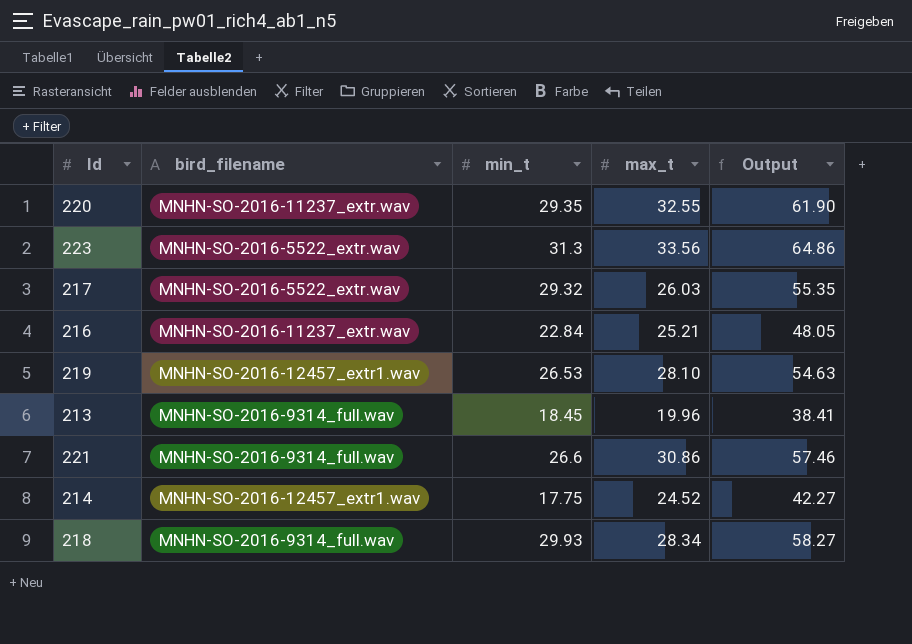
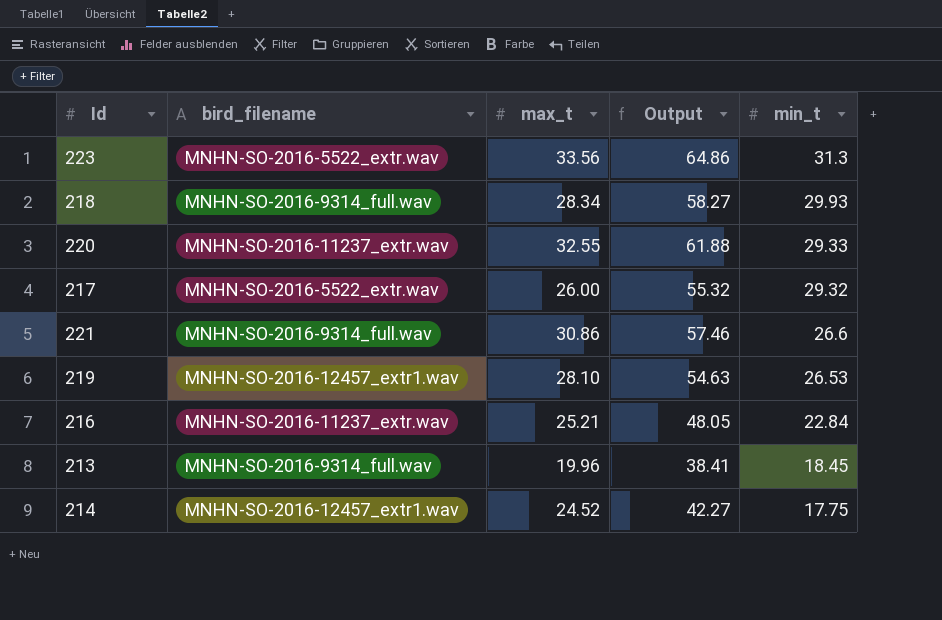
row order: none -> min_t descending
column min_t | position: 3 -> 5
220 | Output: 61.90 -> 61.88
220 | min_t: 29.35 -> 29.33
217 | max_t: 26.03 -> 26.00
217 | Output: 55.35 -> 55.32

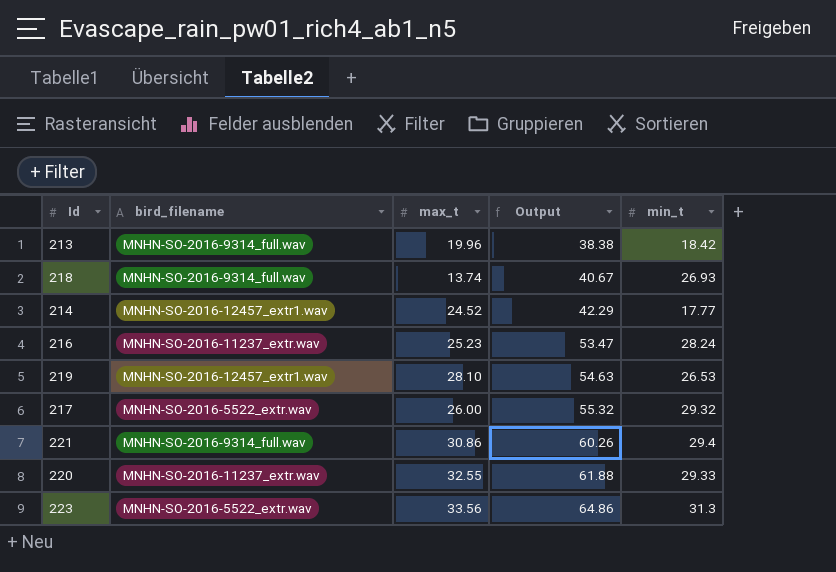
row order: min_t descending -> Output ascending
213 | Output: 38.41 -> 38.38
213 | min_t: 18.45 -> 18.42
218 | max_t: 28.34 -> 13.74
218 | Output: 58.27 -> 40.67
218 | min_t: 29.93 -> 26.93
214 | Output: 42.27 -> 42.29
214 | min_t: 17.75 -> 17.77
216 | max_t: 25.21 -> 25.23
216 | Output: 48.05 -> 53.47
216 | min_t: 22.84 -> 28.24
221 | Output: 57.46 -> 60.26
221 | min_t: 26.6 -> 29.4

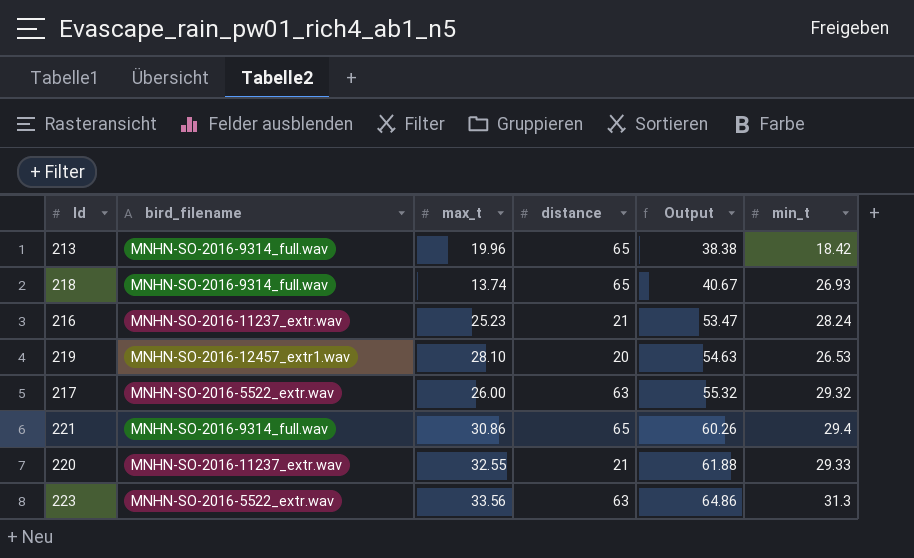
column distance | position: none -> 4
row 214: MNHN-SO-2016-12457_extr1.wav | 24.52 | 42.29 | 17.77 -> none

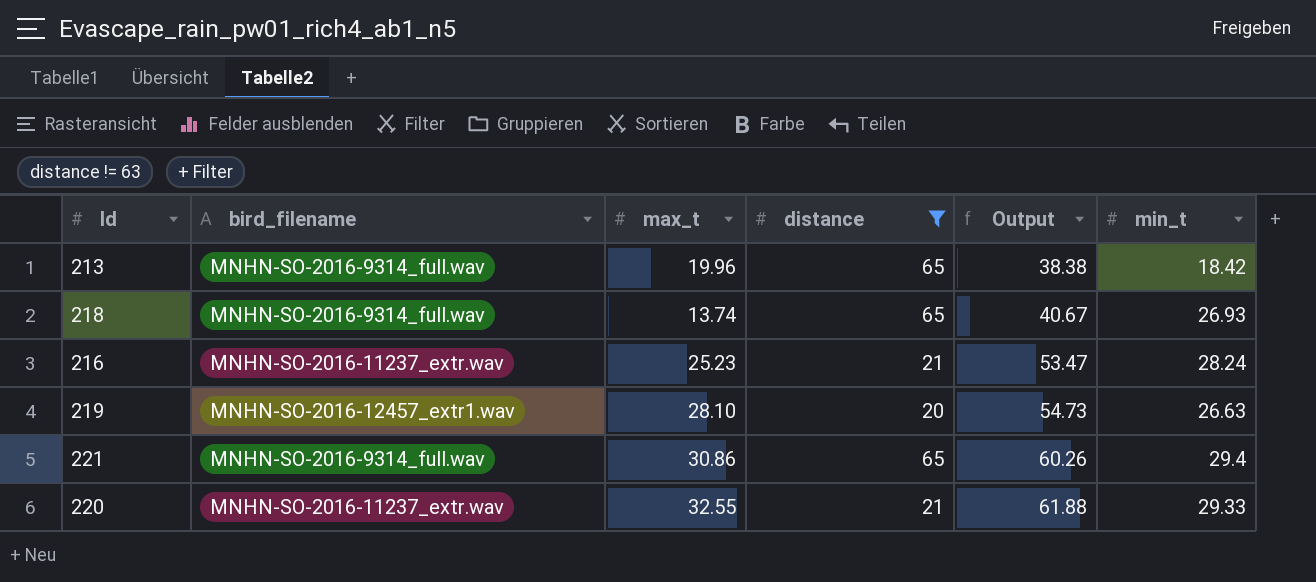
filter: none -> distance != 63
219 | Output: 54.63 -> 54.73
219 | min_t: 26.53 -> 26.63

